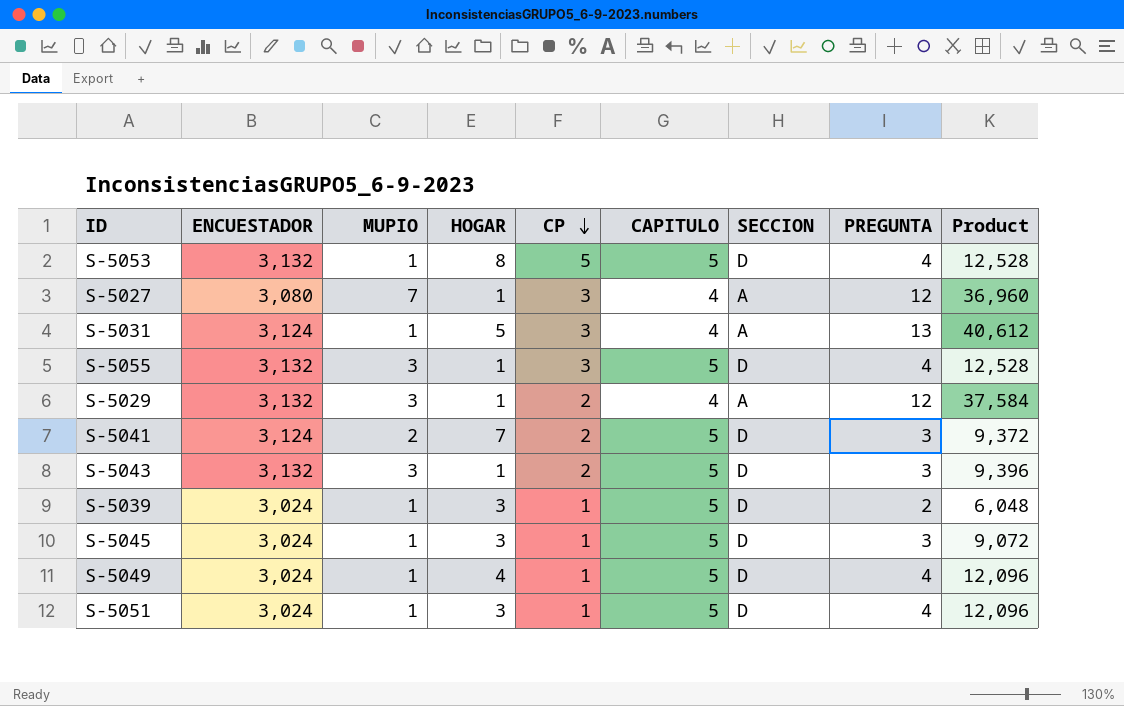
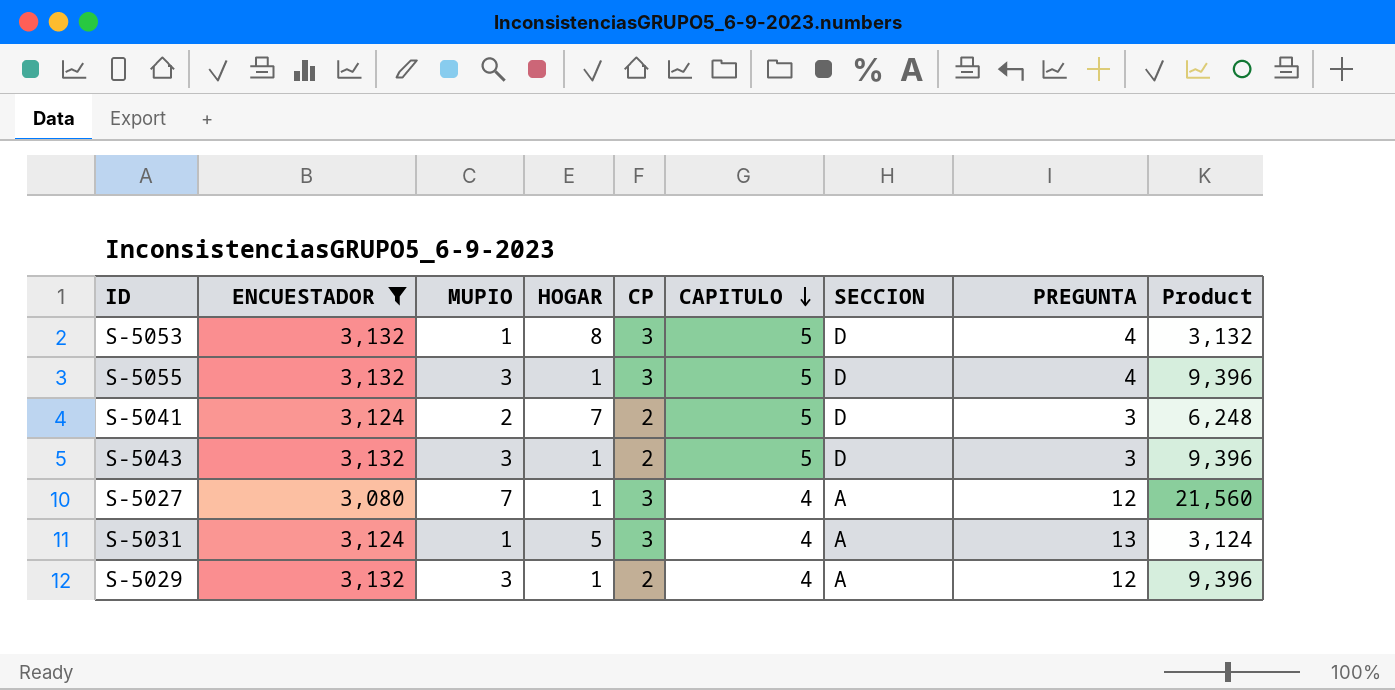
filter: none -> ENCUESTADOR != 3,024
row order: CP descending -> CAPITULO descending
column Product | formula: [ENCUESTADOR] * [PREGUNTA] -> [ENCUESTADOR] * [MUPIO]
S-5053 | CP: 5 -> 3

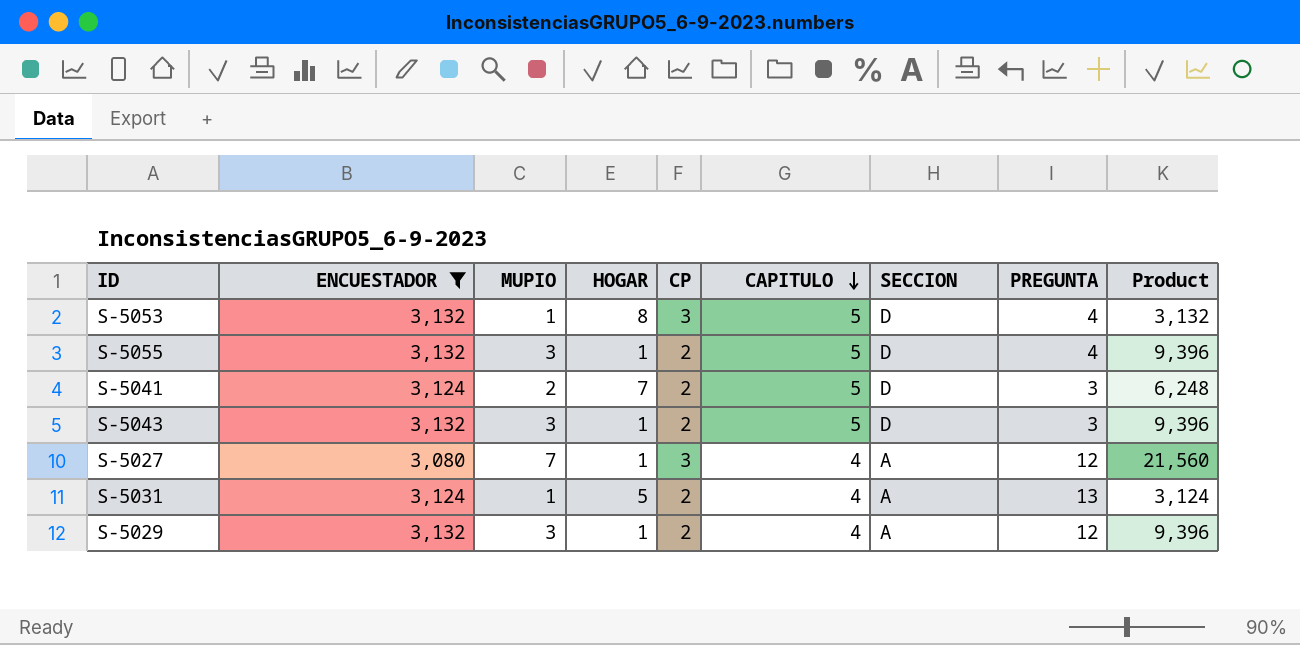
S-5055 | CP: 3 -> 2
S-5031 | CP: 3 -> 2

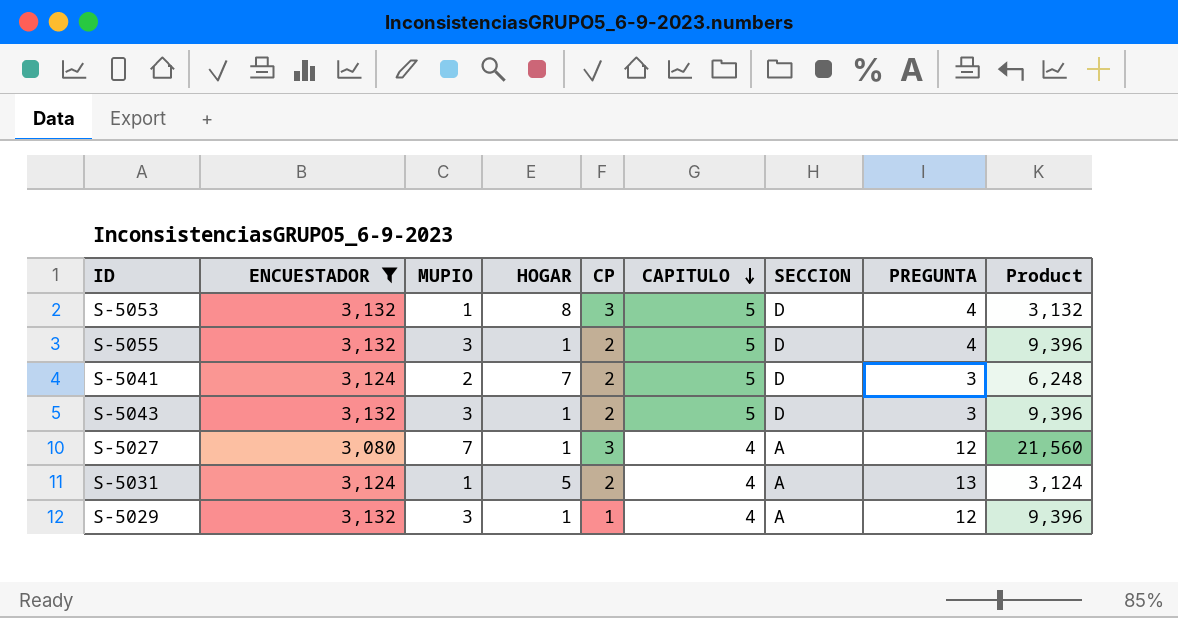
S-5029 | CP: 2 -> 1

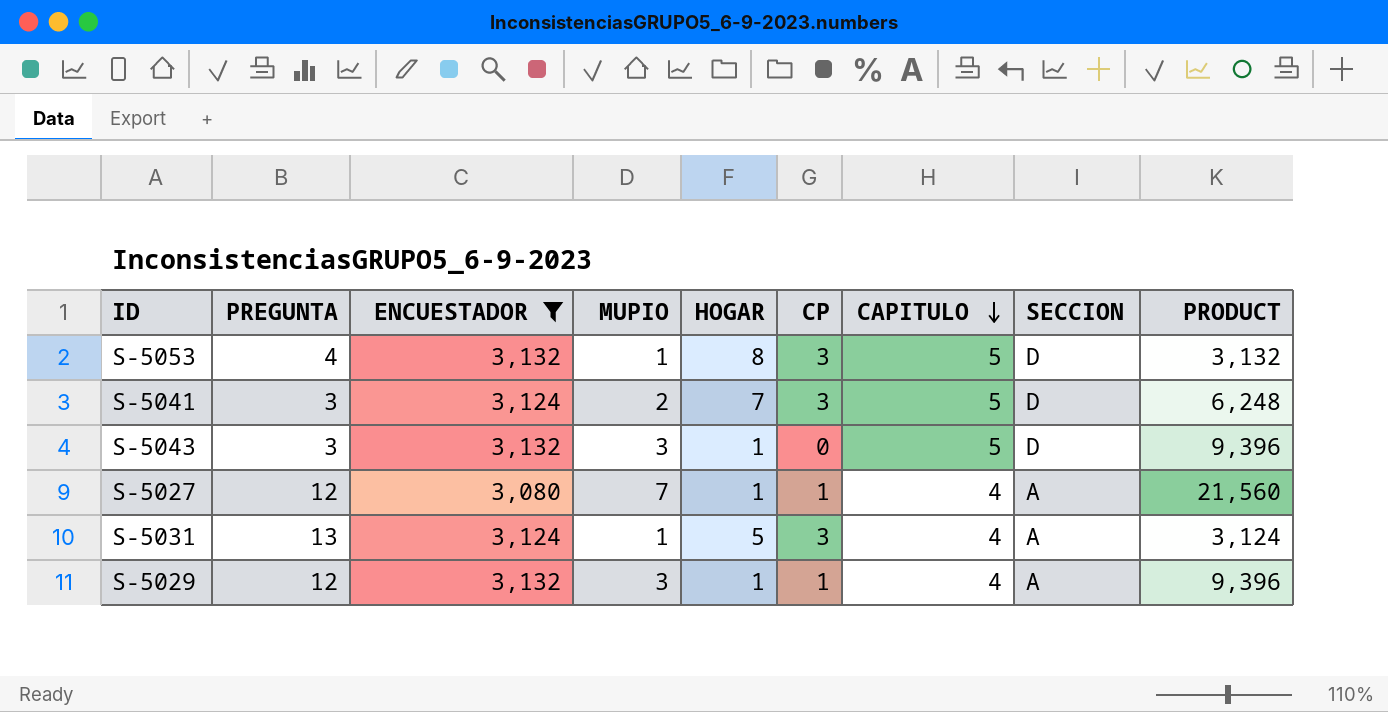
column PREGUNTA | position: 8 -> 2
column name: Product -> PRODUCT
row S-5055: 3,132 | 3 | 1 | 2 | 5 | D | 4 | 9,396 -> none
S-5041 | CP: 2 -> 3
S-5043 | CP: 2 -> 0
S-5027 | CP: 3 -> 1
S-5031 | CP: 2 -> 3

